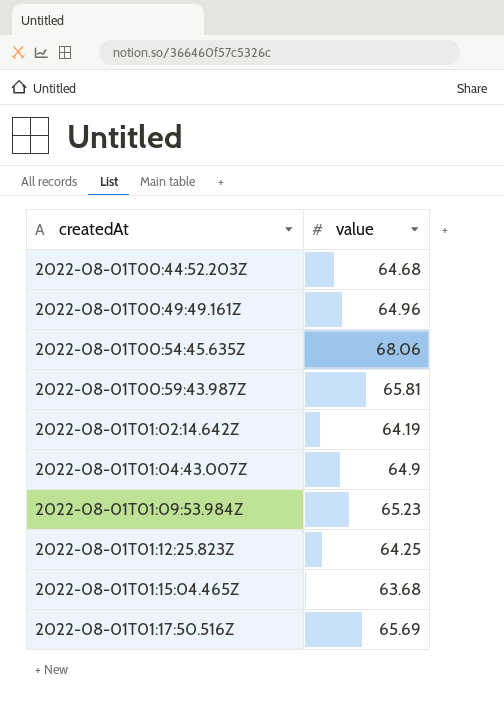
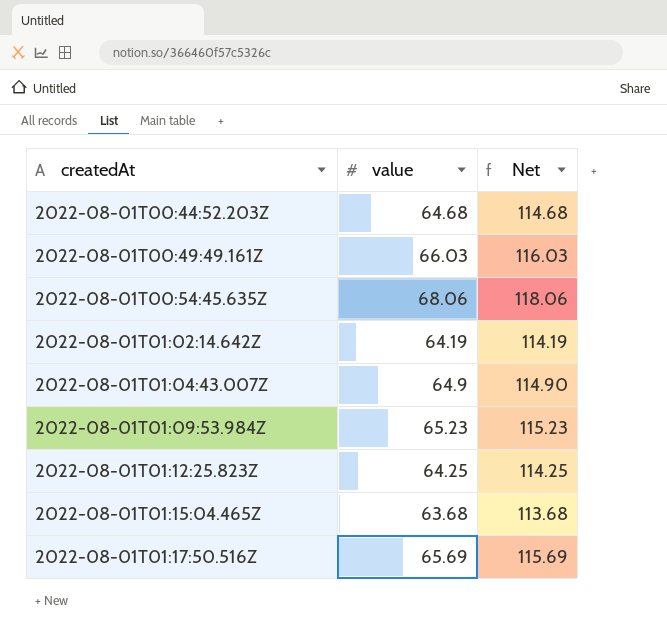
column Net | formula: none -> [value] + 50
row 2022-08-01T00:59:43.987Z: 65.81 -> none
2022-08-01T00:49:49.161Z | value: 64.96 -> 66.03

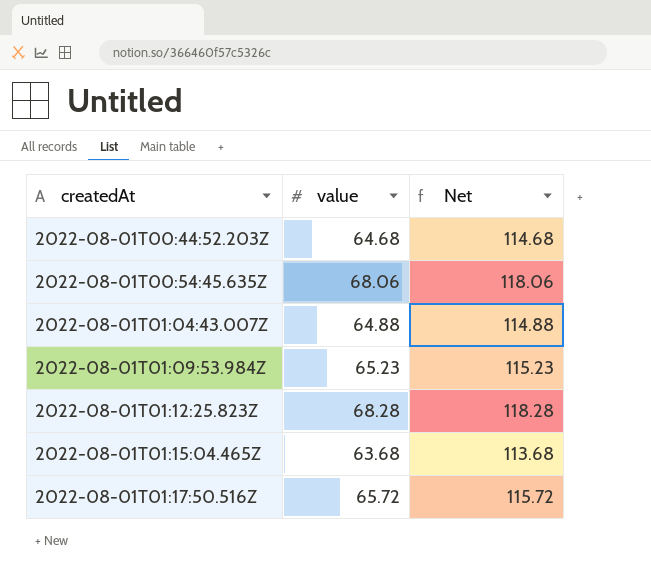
row 2022-08-01T00:49:49.161Z: 66.03 | 116.03 -> none
row 2022-08-01T01:02:14.642Z: 64.19 | 114.19 -> none
2022-08-01T01:04:43.007Z | value: 64.9 -> 64.88
2022-08-01T01:04:43.007Z | Net: 114.90 -> 114.88
2022-08-01T01:12:25.823Z | value: 64.25 -> 68.28
2022-08-01T01:12:25.823Z | Net: 114.25 -> 118.28
2022-08-01T01:17:50.516Z | value: 65.69 -> 65.72
2022-08-01T01:17:50.516Z | Net: 115.69 -> 115.72

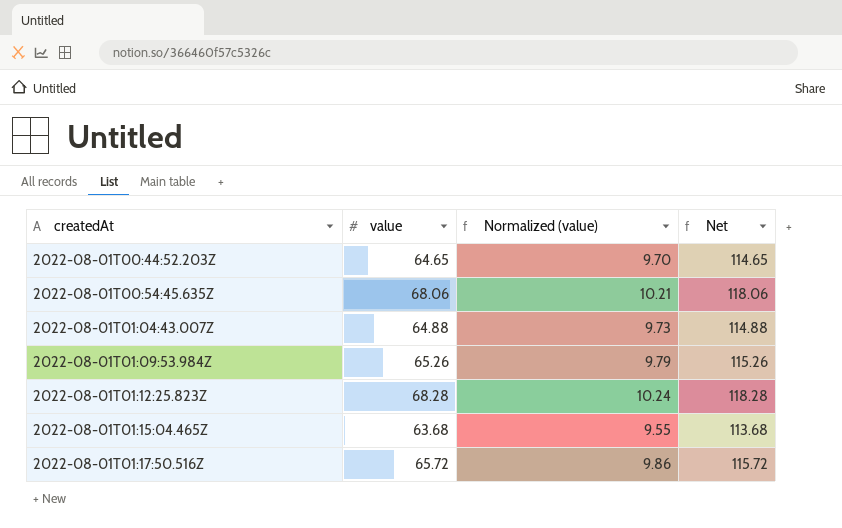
column Normalized (value) | formula: none -> [value] * 0.15
2022-08-01T00:44:52.203Z | value: 64.68 -> 64.65
2022-08-01T00:44:52.203Z | Net: 114.68 -> 114.65
2022-08-01T01:09:53.984Z | value: 65.23 -> 65.26
2022-08-01T01:09:53.984Z | Net: 115.23 -> 115.26

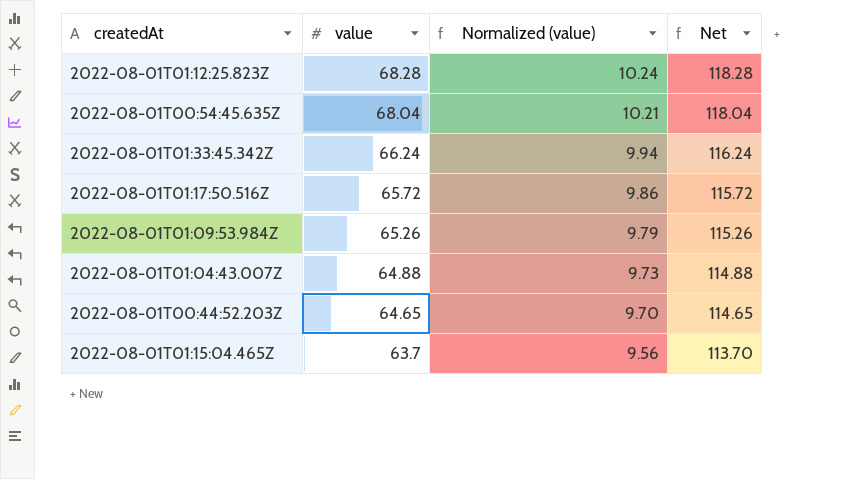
row order: createdAt ascending -> value descending
2022-08-01T00:54:45.635Z | value: 68.06 -> 68.04
2022-08-01T00:54:45.635Z | Net: 118.06 -> 118.04
row 2022-08-01T01:33:45.342Z: none -> 66.24 | 9.94 | 116.24
2022-08-01T01:15:04.465Z | value: 63.68 -> 63.7
2022-08-01T01:15:04.465Z | Normalized (value): 9.55 -> 9.56
2022-08-01T01:15:04.465Z | Net: 113.68 -> 113.70

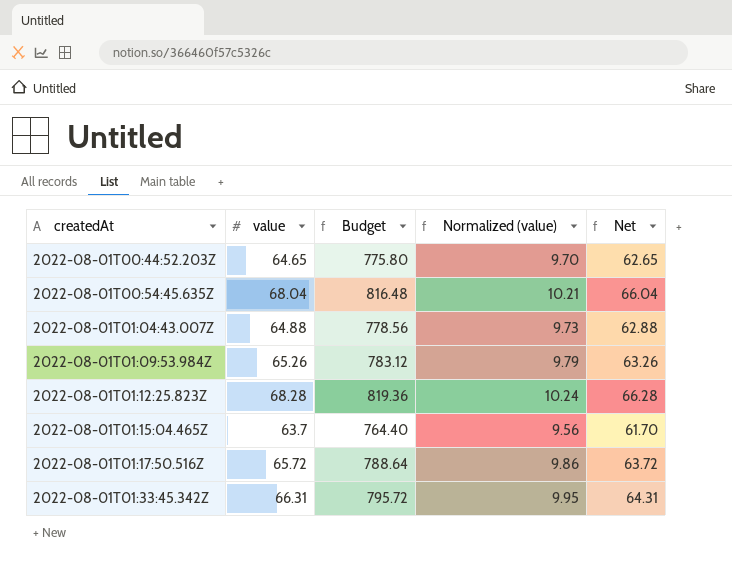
row order: value descending -> createdAt ascending
column Budget | formula: none -> [value] * 12
column Net | formula: [value] + 50 -> [value] - 2
2022-08-01T01:33:45.342Z | value: 66.24 -> 66.31
2022-08-01T01:33:45.342Z | Normalized (value): 9.94 -> 9.95

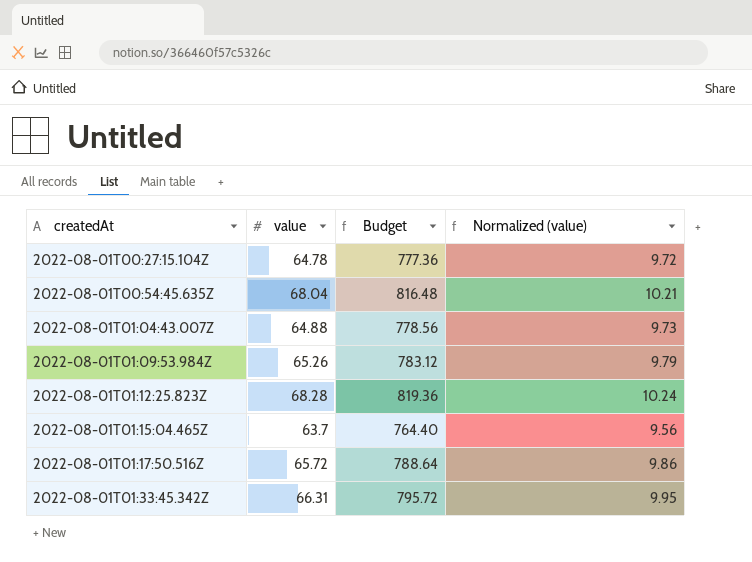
column Net | formula: [value] - 2 -> none
row 2022-08-01T00:44:52.203Z: 64.65 | 775.80 | 9.70 | 62.65 -> none
row 2022-08-01T00:27:15.104Z: none -> 64.78 | 777.36 | 9.72

